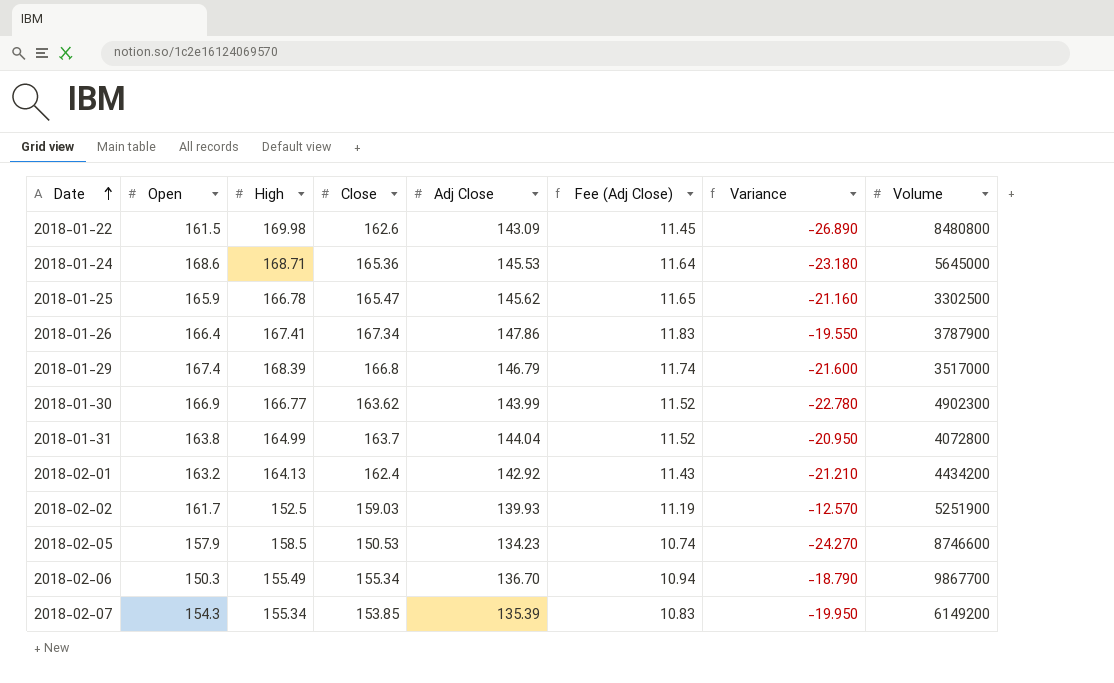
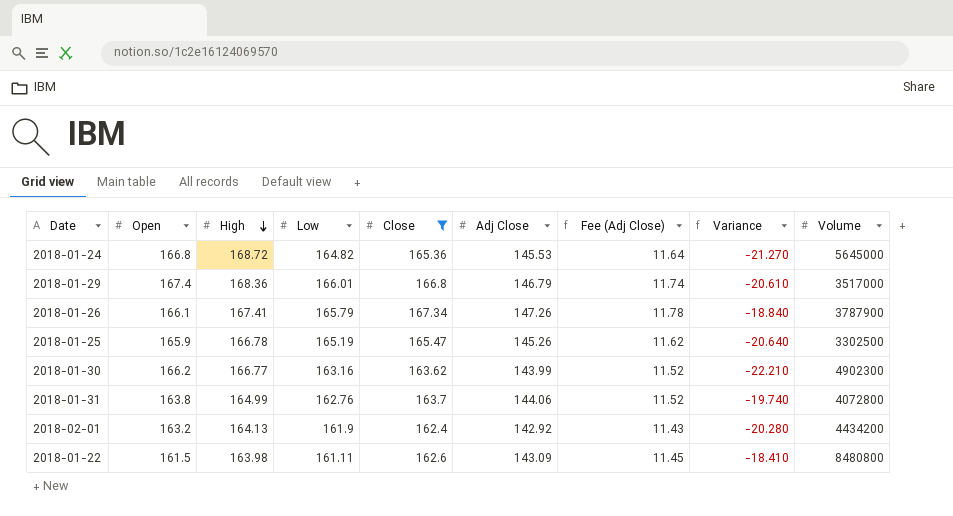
filter: none -> Close >= 162.4
row order: Date ascending -> High descending
column Low | position: none -> 4
column Variance | formula: [Adj Close] - [High] -> [Adj Close] - [Open]
2018-01-24 | Open: 168.6 -> 166.8
2018-01-24 | High: 168.71 -> 168.72
2018-01-29 | High: 168.39 -> 168.36
2018-01-26 | Open: 166.4 -> 166.1
2018-01-26 | Adj Close: 147.86 -> 147.26
2018-01-26 | Fee (Adj Close): 11.83 -> 11.78
2018-01-25 | Adj Close: 145.62 -> 145.26
2018-01-25 | Fee (Adj Close): 11.65 -> 11.62
2018-01-30 | Open: 166.9 -> 166.2
2018-01-31 | Adj Close: 144.04 -> 144.06
2018-01-22 | High: 169.98 -> 163.98

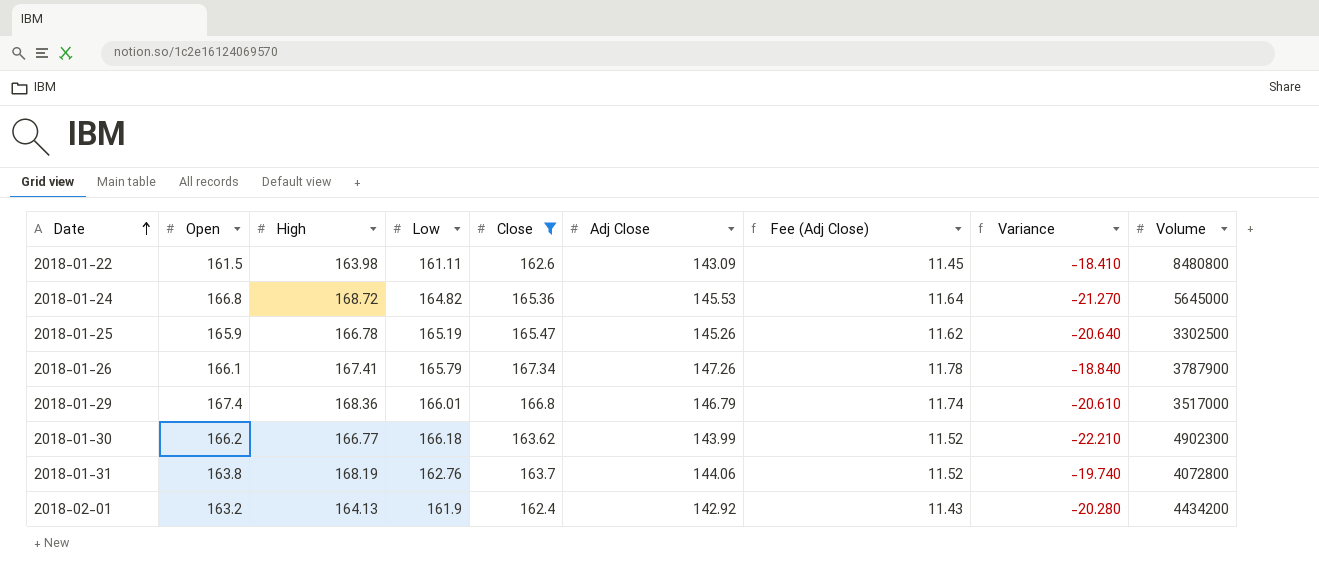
row order: High descending -> Date ascending
2018-01-30 | Low: 163.16 -> 166.18
2018-01-31 | High: 164.99 -> 168.19

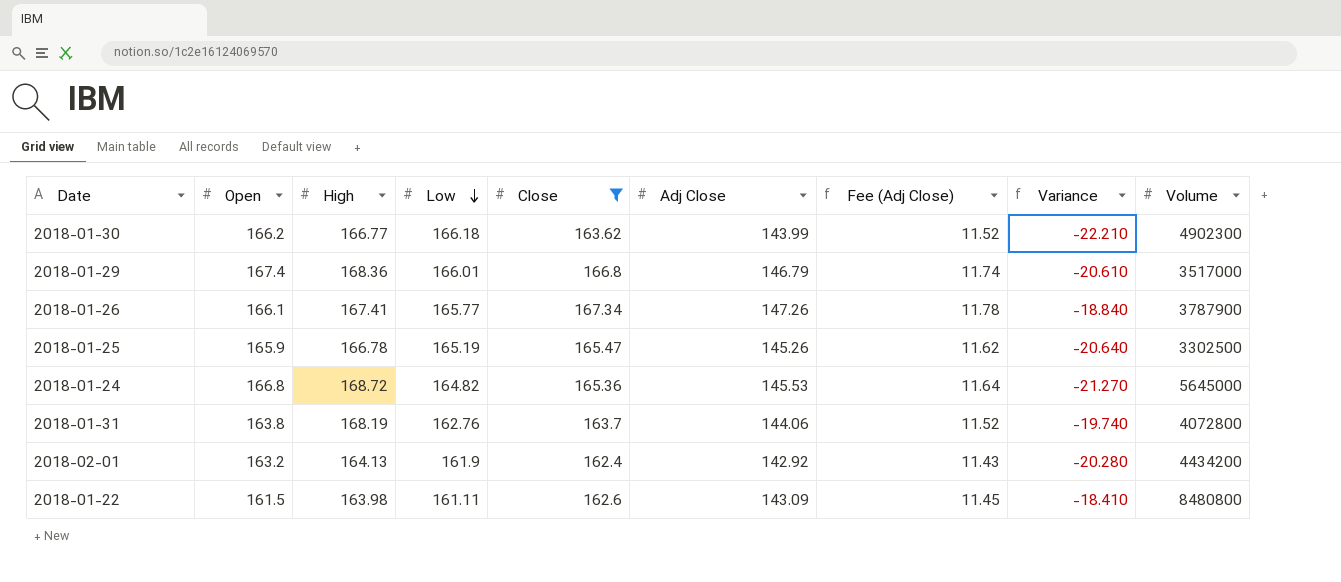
row order: Date ascending -> Low descending
2018-01-26 | Low: 165.79 -> 165.77

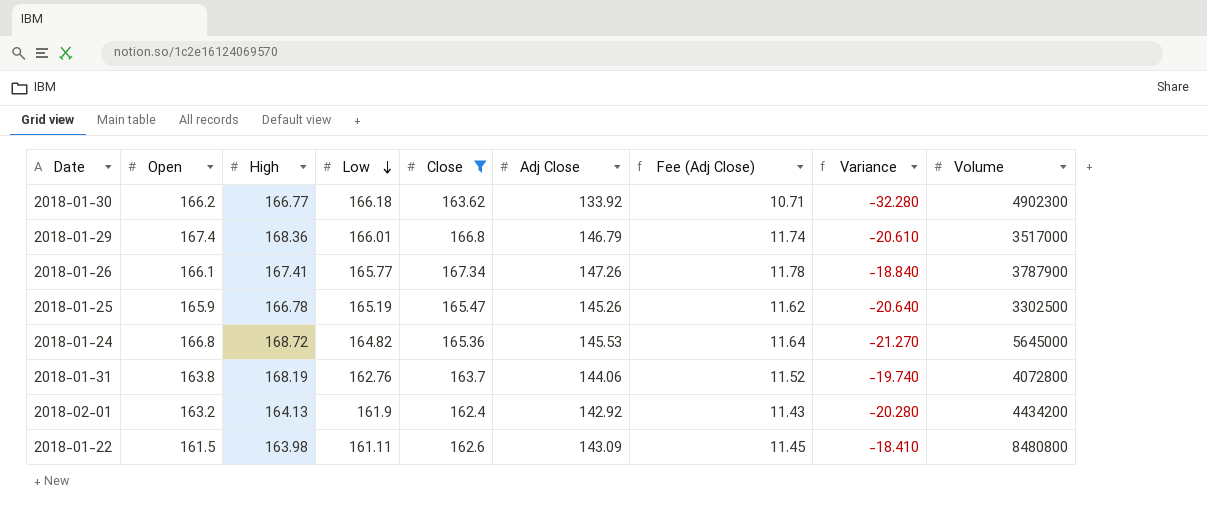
2018-01-30 | Adj Close: 143.99 -> 133.92
2018-01-30 | Fee (Adj Close): 11.52 -> 10.71
2018-01-30 | Variance: -22.210 -> -32.280

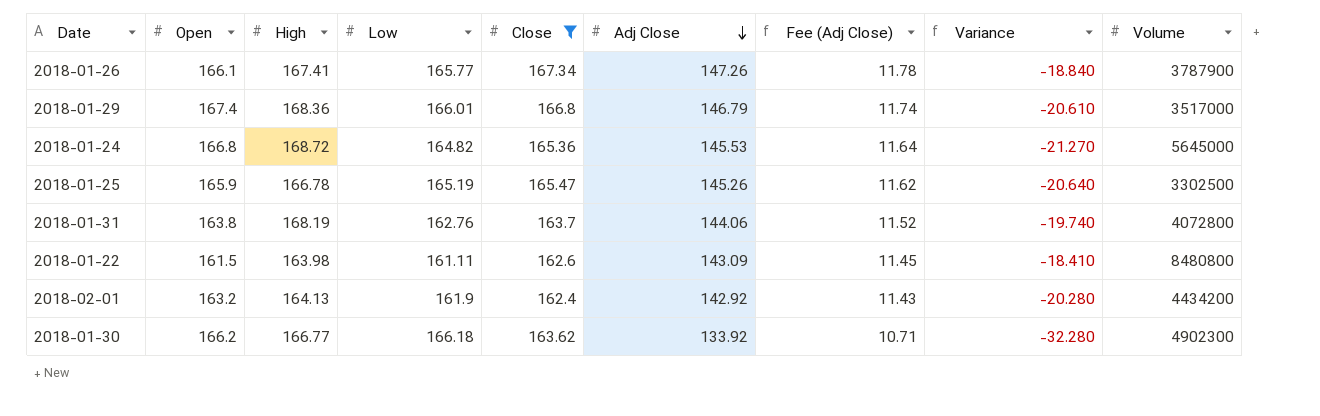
row order: Low descending -> Adj Close descending

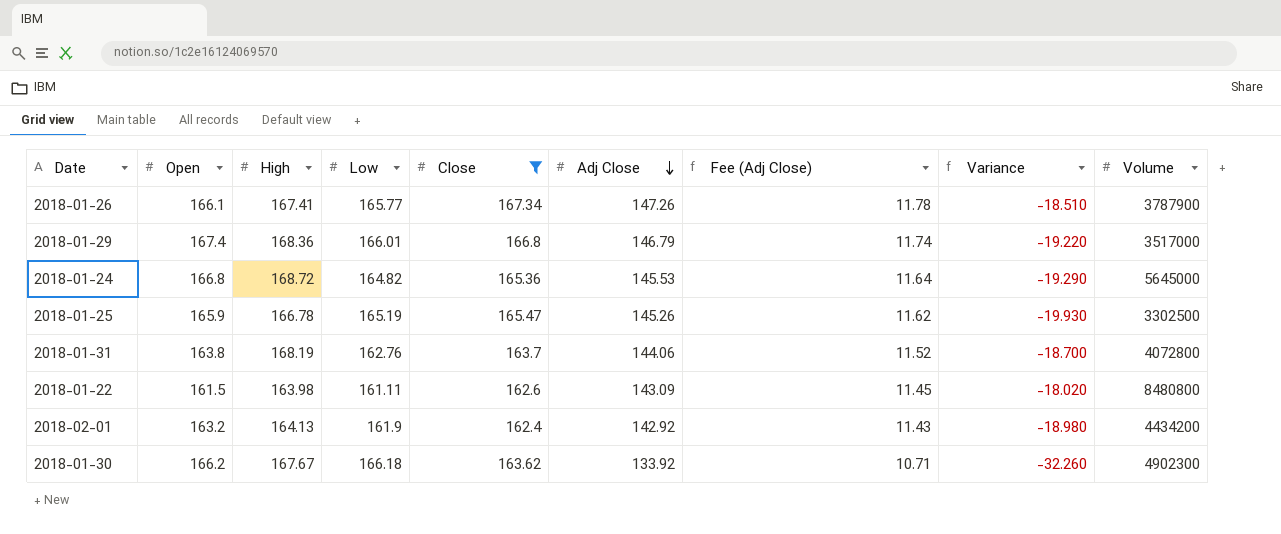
column Variance | formula: [Adj Close] - [Open] -> [Adj Close] - [Low]
2018-01-30 | High: 166.77 -> 167.67

